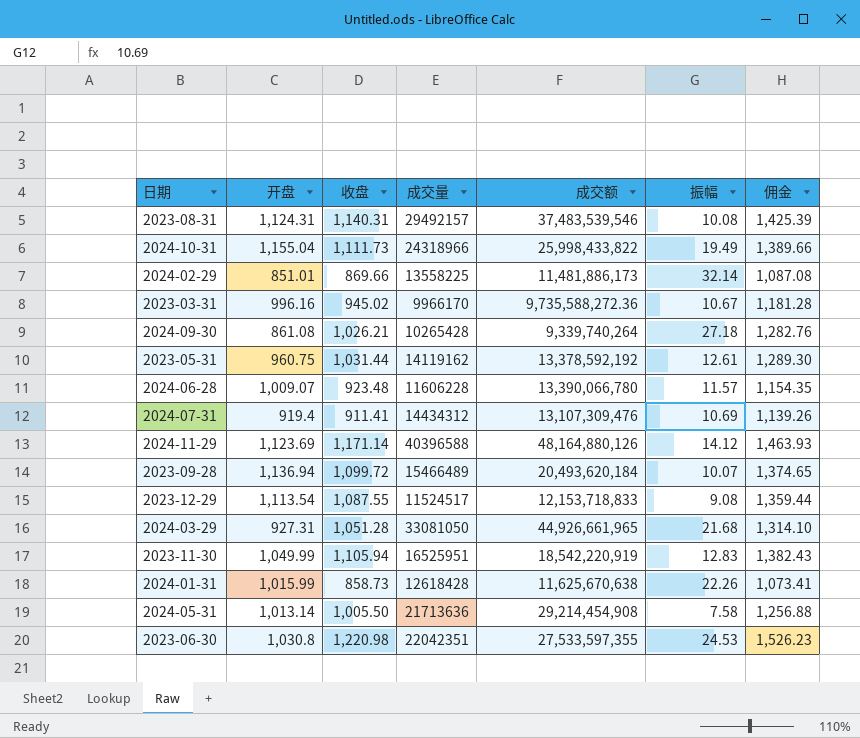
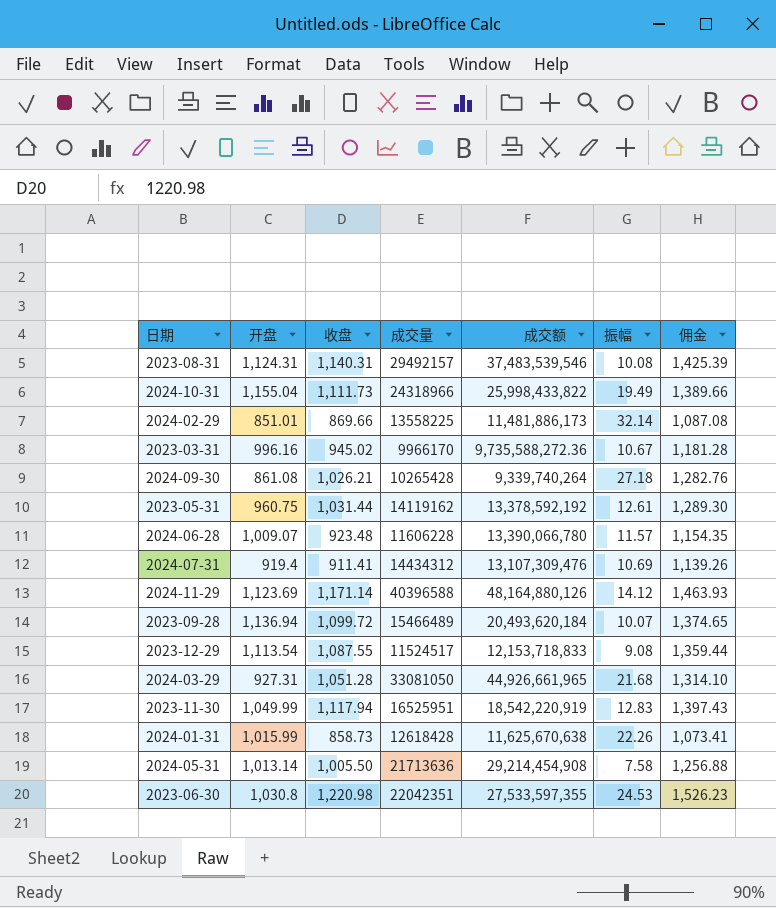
2023-11-30 | 收盘: 1,105.94 -> 1,117.94
2023-11-30 | 佣金: 1,382.43 -> 1,397.43

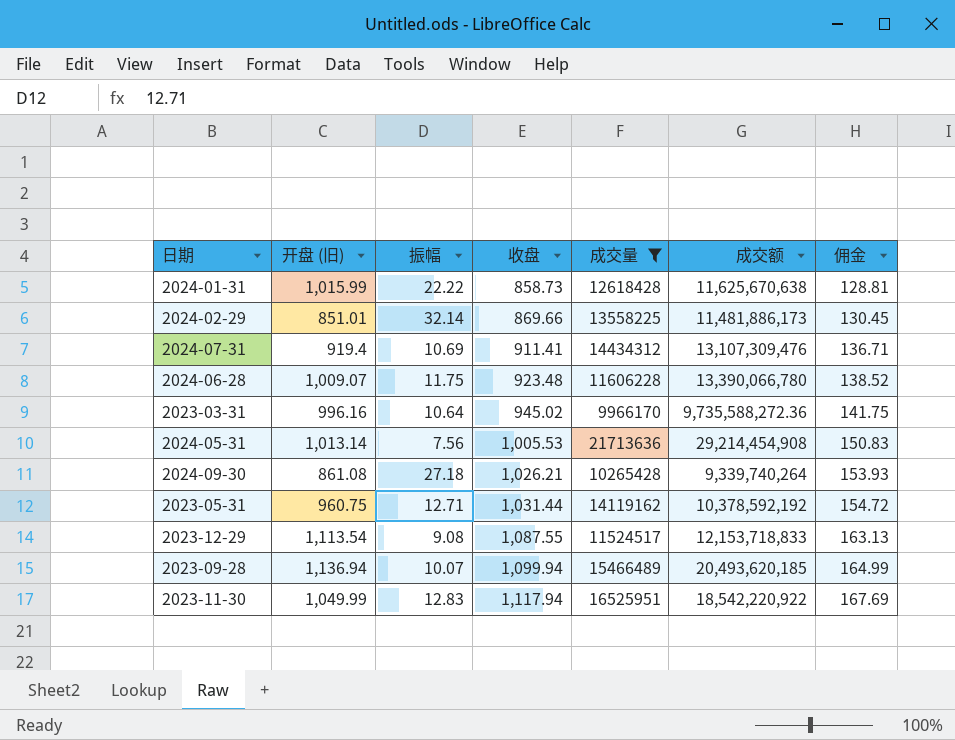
filter: none -> 成交量 <= 21713636
row order: none -> 收盘 ascending
column name: 开盘 -> 开盘 (旧)
column 振幅 | position: 6 -> 3
column 佣金 | formula: [收盘] * 1.25 -> [收盘] * 0.15
2024-01-31 | 振幅: 22.26 -> 22.22
2024-06-28 | 振幅: 11.57 -> 11.75
2023-03-31 | 振幅: 10.67 -> 10.64
2024-05-31 | 振幅: 7.58 -> 7.56
2024-05-31 | 收盘: 1,005.50 -> 1,005.53
2023-05-31 | 振幅: 12.61 -> 12.71
2023-05-31 | 成交额: 13,378,592,192 -> 10,378,592,192
2023-09-28 | 收盘: 1,099.72 -> 1,099.94
2023-09-28 | 成交额: 20,493,620,184 -> 20,493,620,185
2023-11-30 | 成交额: 18,542,220,919 -> 18,542,220,922

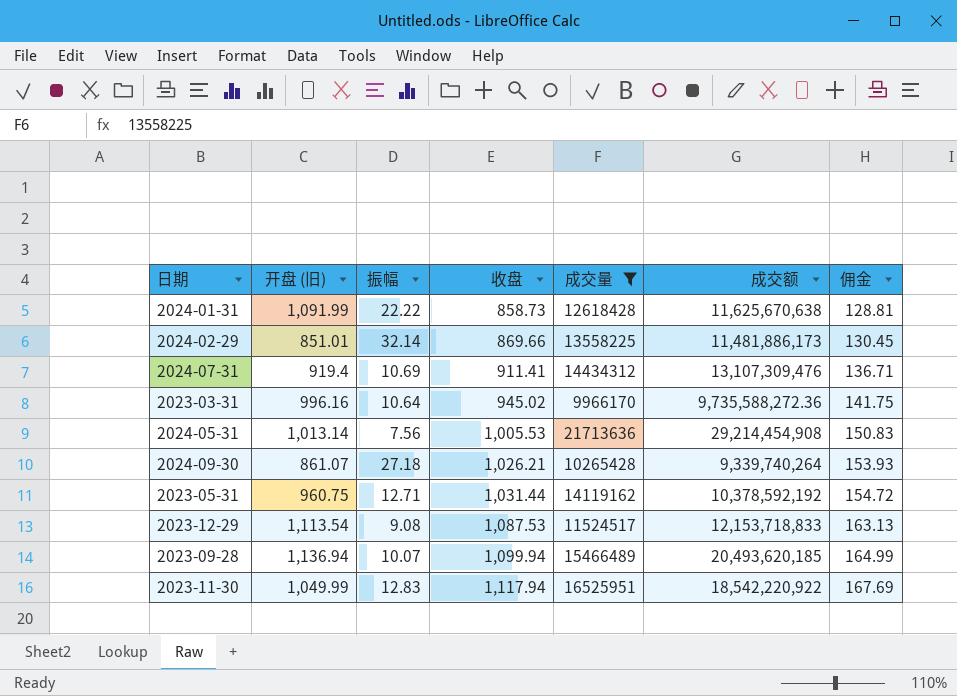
row 2024-06-28: 1,009.07 | 11.75 | 923.48 | 11606228 | 13,390,066,780 | 138.52 -> none
2024-01-31 | 开盘 (旧): 1,015.99 -> 1,091.99
2024-09-30 | 开盘 (旧): 861.08 -> 861.07
2023-12-29 | 收盘: 1,087.55 -> 1,087.53

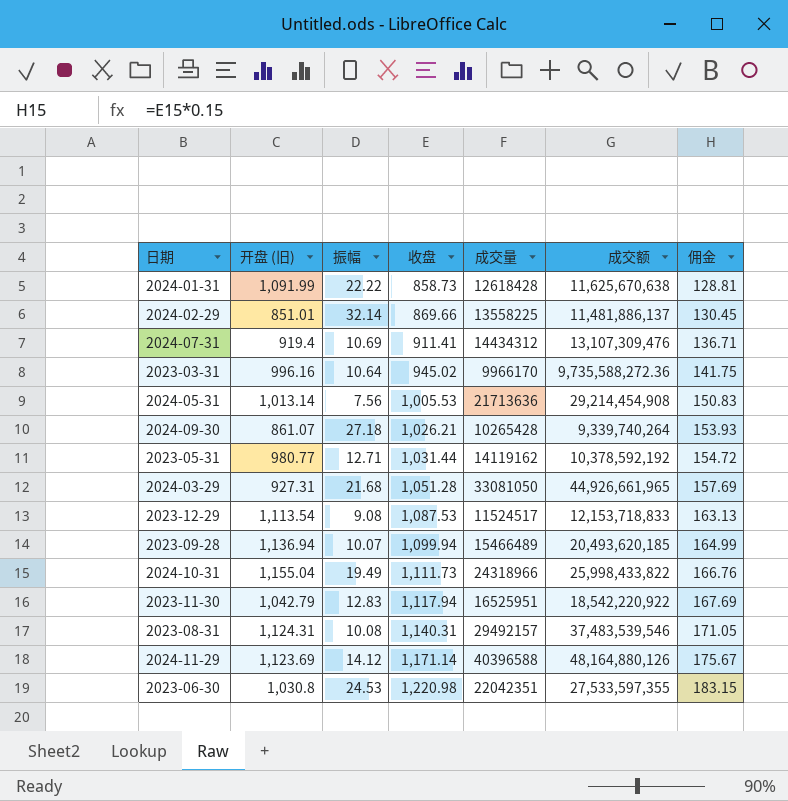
filter: 成交量 <= 21713636 -> none
2024-02-29 | 成交额: 11,481,886,173 -> 11,481,886,137
2023-05-31 | 开盘 (旧): 960.75 -> 980.77
2023-11-30 | 开盘 (旧): 1,049.99 -> 1,042.79

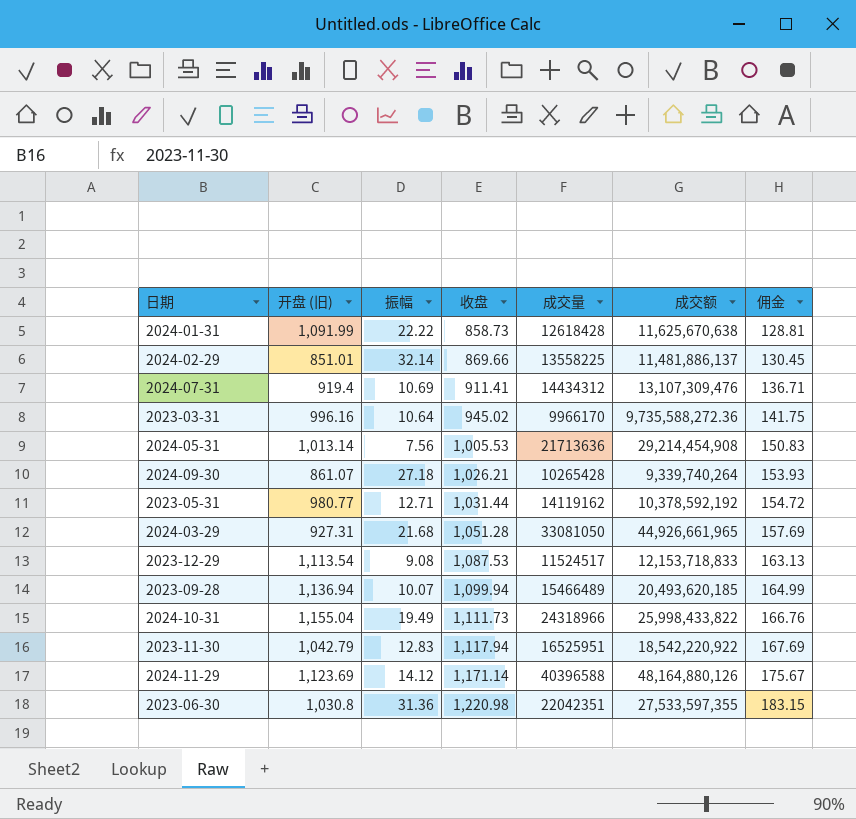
row 2023-08-31: 1,124.31 | 10.08 | 1,140.31 | 29492157 | 37,483,539,546 | 171.05 -> none
2023-06-30 | 振幅: 24.53 -> 31.36

